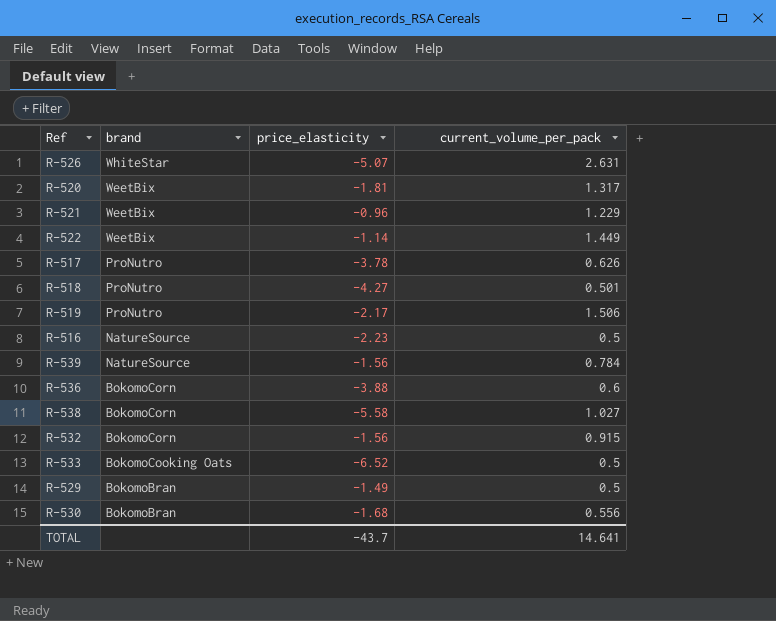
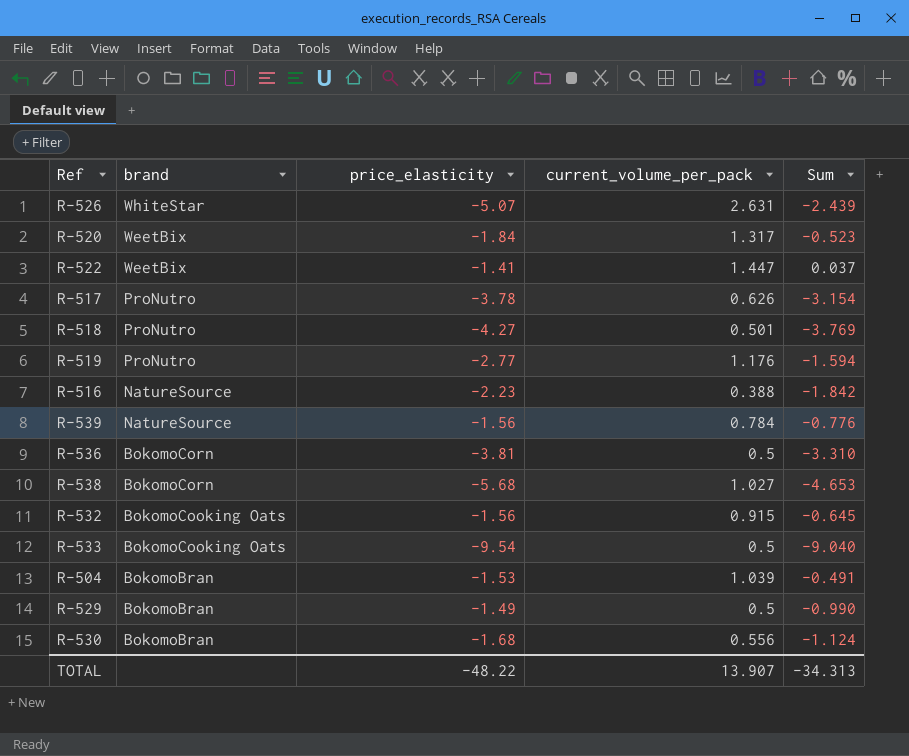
column Sum | formula: none -> [price_elasticity] + [current_volume_per_pack]
row R-521: WeetBix | -0.96 | 1.229 -> none
R-520 | price_elasticity: -1.81 -> -1.84
R-522 | price_elasticity: -1.14 -> -1.41
R-522 | current_volume_per_pack: 1.449 -> 1.447
R-519 | price_elasticity: -2.17 -> -2.77
R-519 | current_volume_per_pack: 1.506 -> 1.176
R-516 | current_volume_per_pack: 0.5 -> 0.388
R-536 | price_elasticity: -3.88 -> -3.81
R-536 | current_volume_per_pack: 0.6 -> 0.5
R-538 | price_elasticity: -5.58 -> -5.68
R-532 | brand: BokomoCorn -> BokomoCooking Oats
R-533 | price_elasticity: -6.52 -> -9.54
row R-504: none -> BokomoBran | -1.53 | 1.039 | -0.491
TOTAL | price_elasticity: -43.7 -> -48.22
TOTAL | current_volume_per_pack: 14.641 -> 13.907

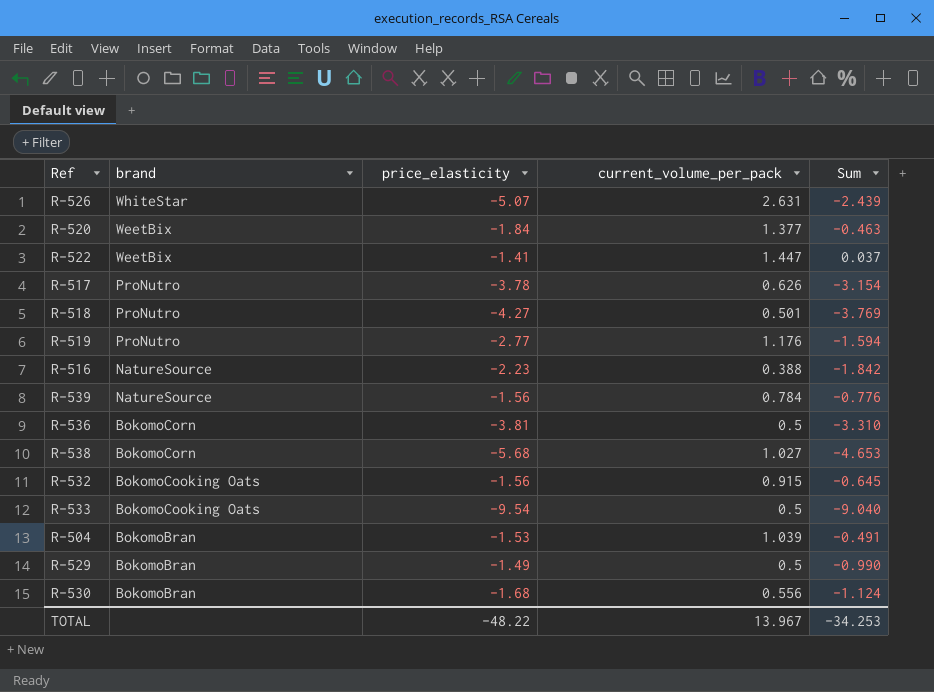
R-520 | current_volume_per_pack: 1.317 -> 1.377
R-520 | Sum: -0.523 -> -0.463
TOTAL | current_volume_per_pack: 13.907 -> 13.967
TOTAL | Sum: -34.313 -> -34.253

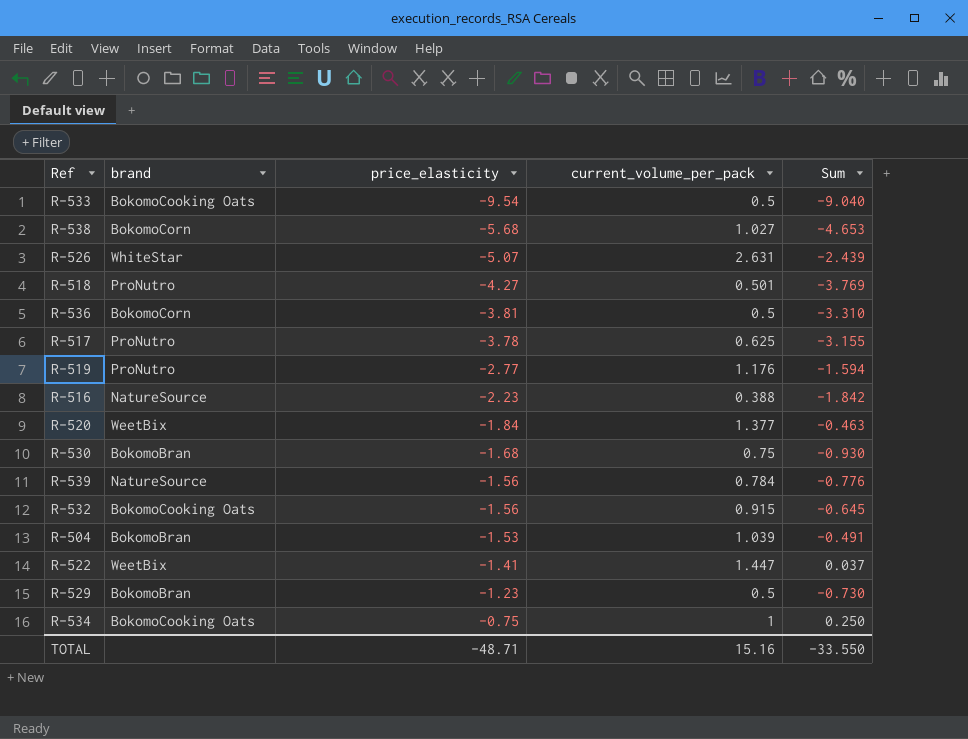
row order: brand descending -> price_elasticity ascending
R-517 | current_volume_per_pack: 0.626 -> 0.625
R-517 | Sum: -3.154 -> -3.155
R-530 | current_volume_per_pack: 0.556 -> 0.75
R-530 | Sum: -1.124 -> -0.930
R-529 | price_elasticity: -1.49 -> -1.23
R-529 | Sum: -0.990 -> -0.730
row R-534: none -> BokomoCooking Oats | -0.75 | 1 | 0.250
TOTAL | price_elasticity: -48.22 -> -48.71
TOTAL | current_volume_per_pack: 13.967 -> 15.16
TOTAL | Sum: -34.253 -> -33.550

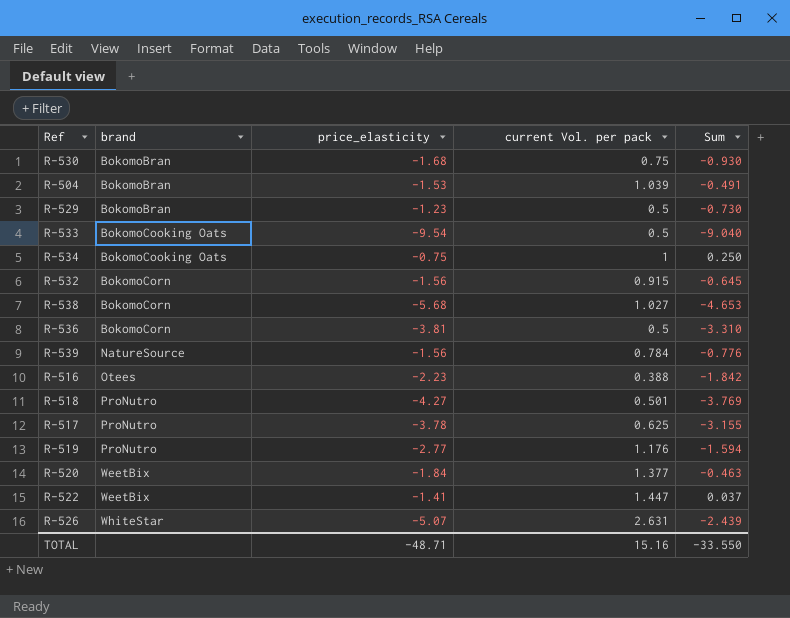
row order: price_elasticity ascending -> brand ascending
column name: current_volume_per_pack -> current Vol. per pack
R-532 | brand: BokomoCooking Oats -> BokomoCorn
R-516 | brand: NatureSource -> Otees

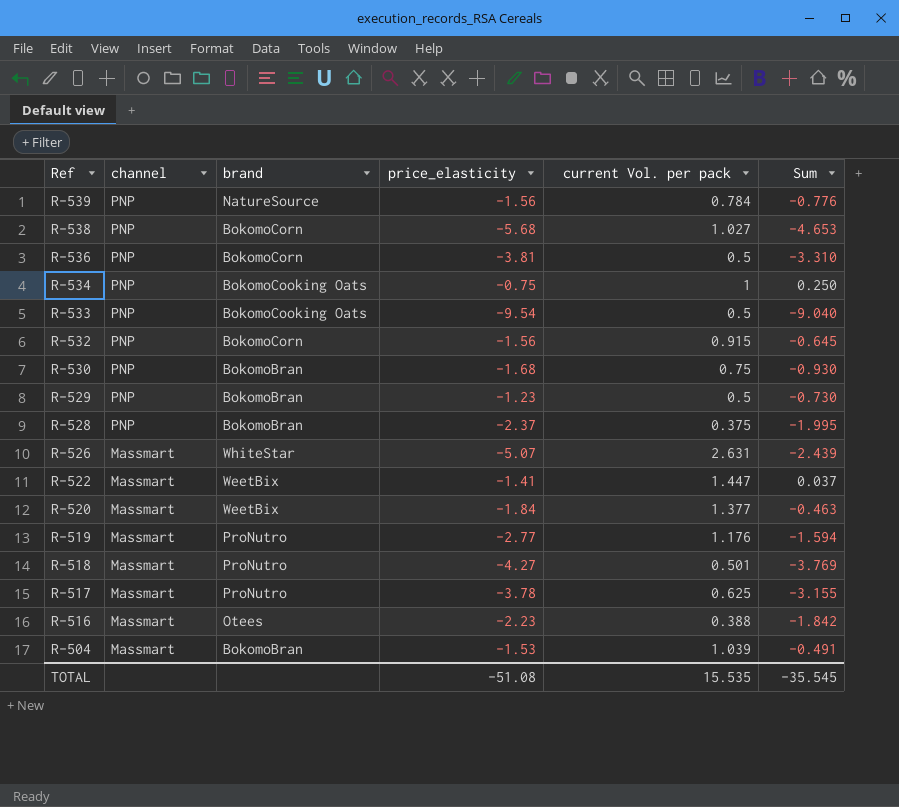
row order: brand ascending -> Ref descending
column channel | position: none -> 2
row R-528: none -> PNP | BokomoBran | -2.37 | 0.375 | -1.995
TOTAL | price_elasticity: -48.71 -> -51.08
TOTAL | current Vol. per pack: 15.16 -> 15.535
TOTAL | Sum: -33.550 -> -35.545

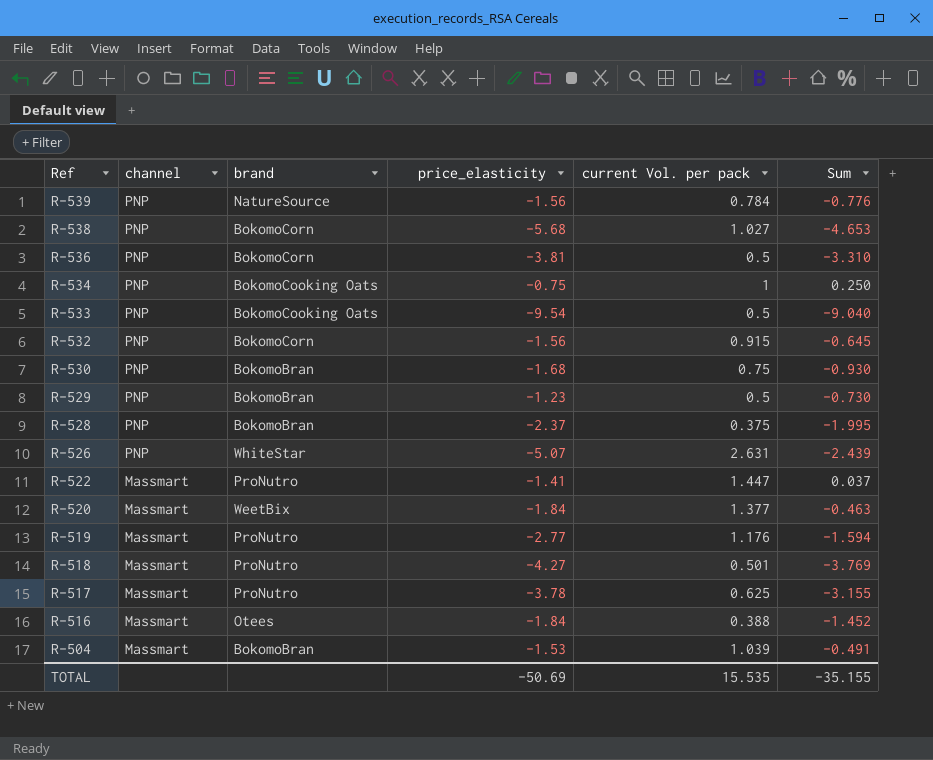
R-526 | channel: Massmart -> PNP
R-522 | brand: WeetBix -> ProNutro
R-516 | price_elasticity: -2.23 -> -1.84
R-516 | Sum: -1.842 -> -1.452
TOTAL | price_elasticity: -51.08 -> -50.69
TOTAL | Sum: -35.545 -> -35.155

